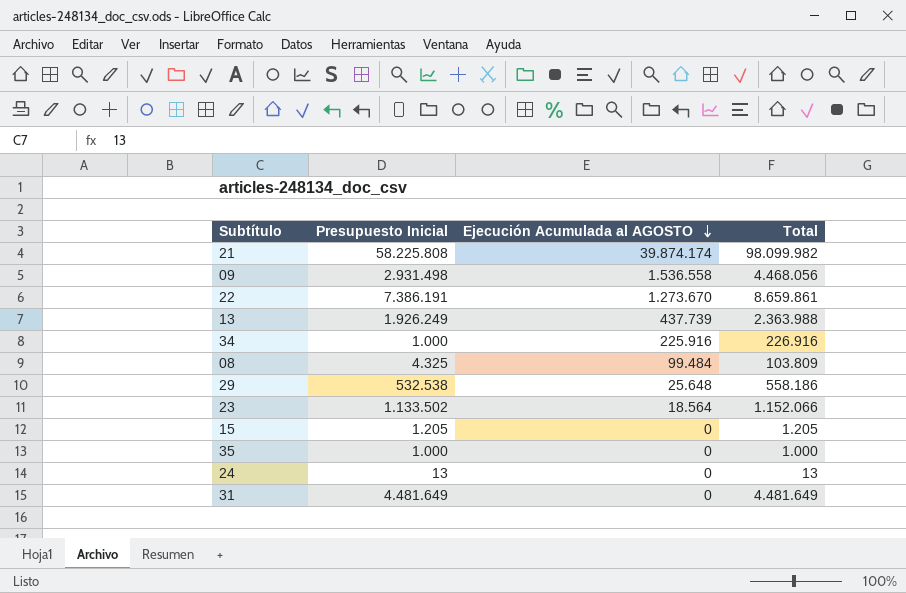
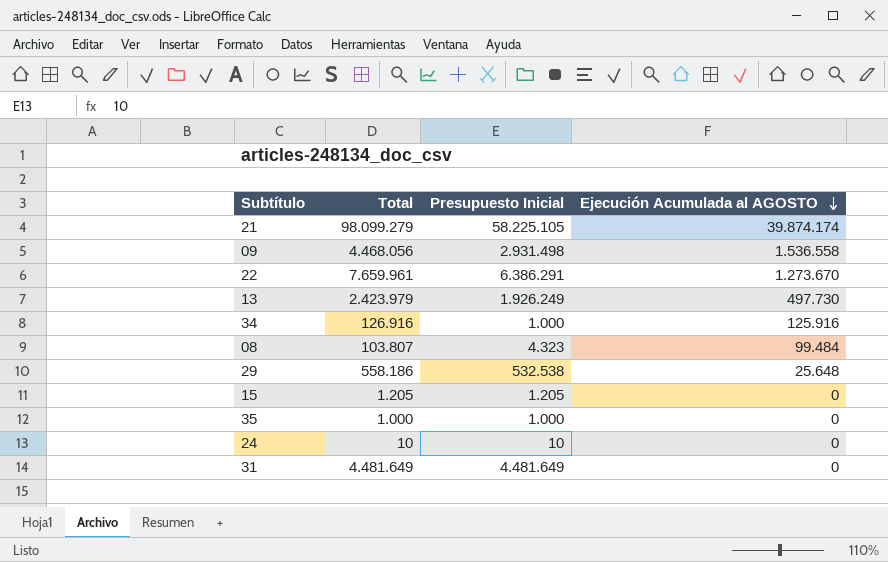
column Total | position: 4 -> 2
row 23: 1.133.502 | 18.564 | 1.152.066 -> none
21 | Total: 98.099.982 -> 98.099.279
21 | Presupuesto Inicial: 58.225.808 -> 58.225.105
22 | Total: 8.659.861 -> 7.659.961
22 | Presupuesto Inicial: 7.386.191 -> 6.386.291
13 | Total: 2.363.988 -> 2.423.979
13 | Ejecución Acumulada al AGOSTO: 437.739 -> 497.730
34 | Total: 226.916 -> 126.916
34 | Ejecución Acumulada al AGOSTO: 225.916 -> 125.916
08 | Total: 103.809 -> 103.807
08 | Presupuesto Inicial: 4.325 -> 4.323
24 | Total: 13 -> 10
24 | Presupuesto Inicial: 13 -> 10

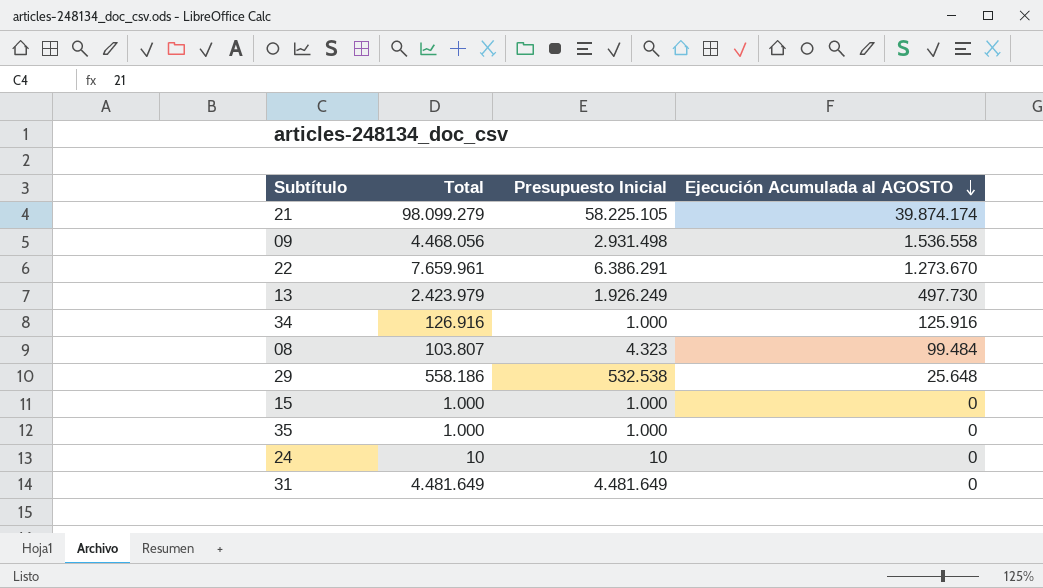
15 | Total: 1.205 -> 1.000
15 | Presupuesto Inicial: 1.205 -> 1.000

